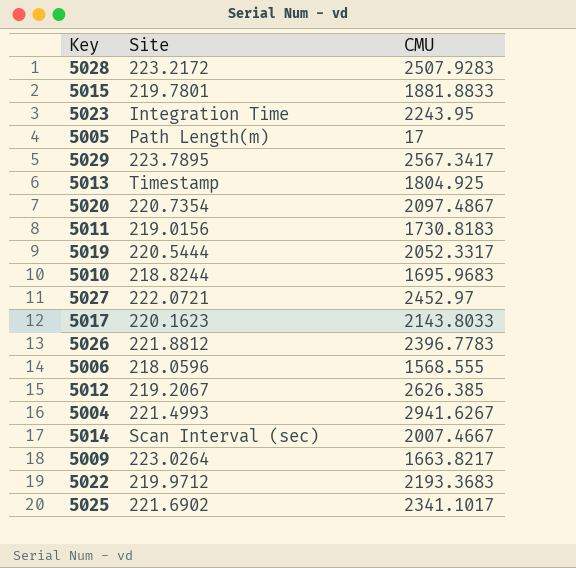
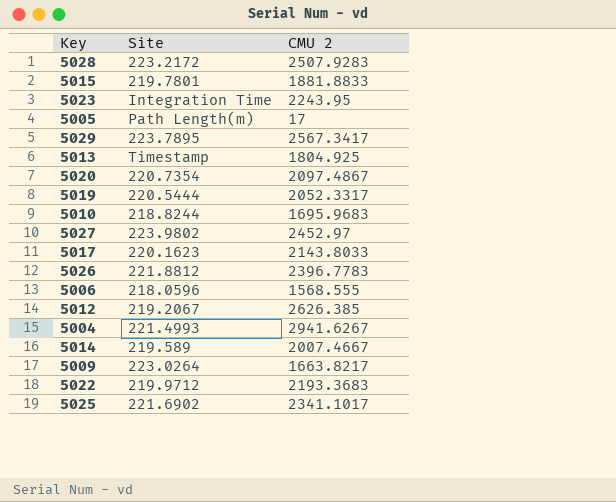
column name: CMU -> CMU 2
row 5011: 219.0156 | 1730.8183 -> none
5027 | Site: 222.0721 -> 223.9802
5014 | Site: Scan Interval (sec) -> 219.589

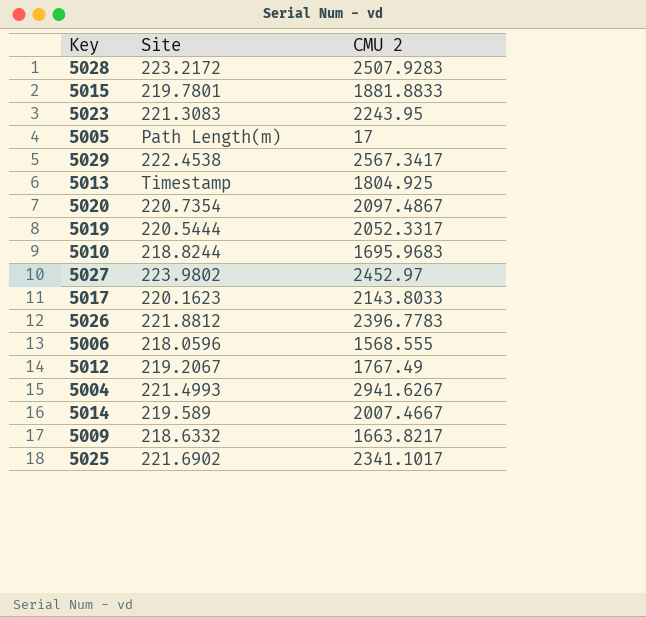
row 5022: 219.9712 | 2193.3683 -> none
5023 | Site: Integration Time -> 221.3083
5029 | Site: 223.7895 -> 222.4538
5012 | CMU 2: 2626.385 -> 1767.49
5009 | Site: 223.0264 -> 218.6332

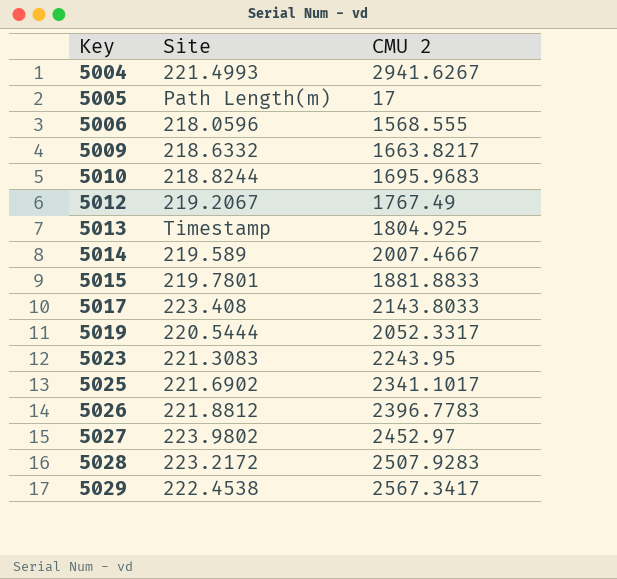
row order: none -> Key ascending
row 5020: 220.7354 | 2097.4867 -> none
5017 | Site: 220.1623 -> 223.408

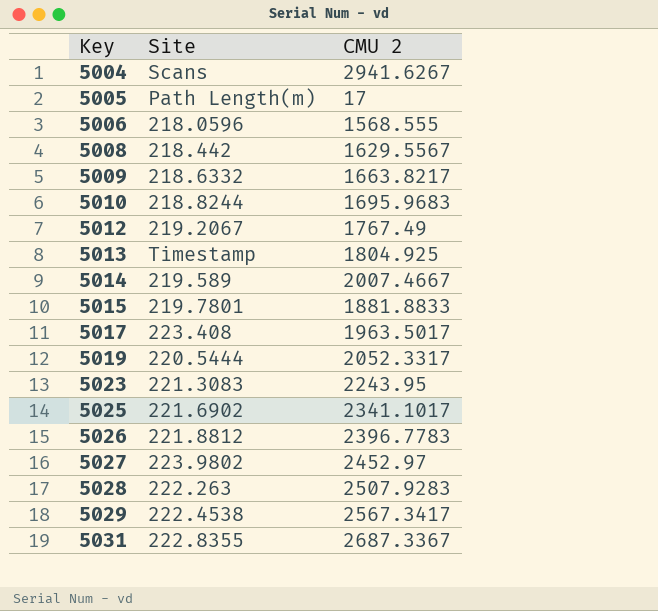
5004 | Site: 221.4993 -> Scans
row 5008: none -> 218.442 | 1629.5567
5017 | CMU 2: 2143.8033 -> 1963.5017
5028 | Site: 223.2172 -> 222.263
row 5031: none -> 222.8355 | 2687.3367

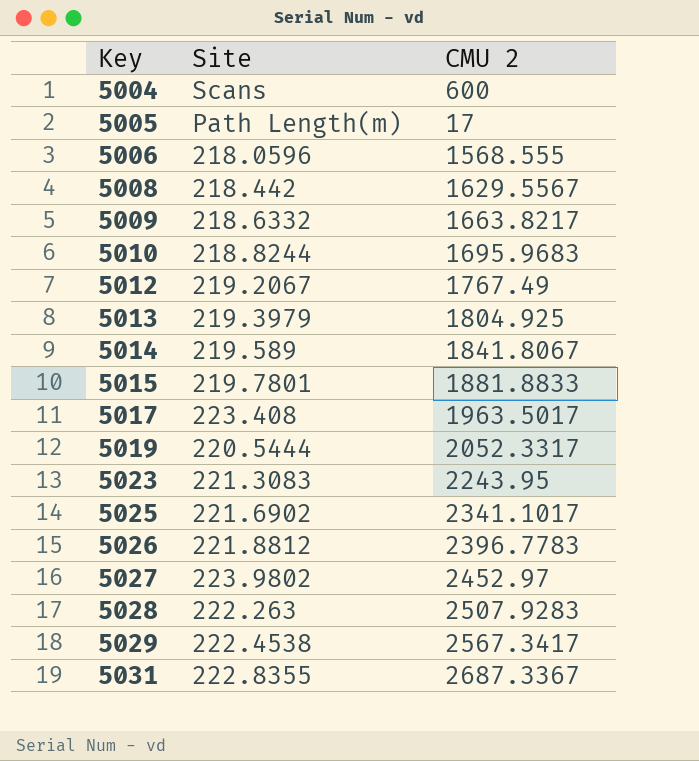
5004 | CMU 2: 2941.6267 -> 600
5013 | Site: Timestamp -> 219.3979
5014 | CMU 2: 2007.4667 -> 1841.8067

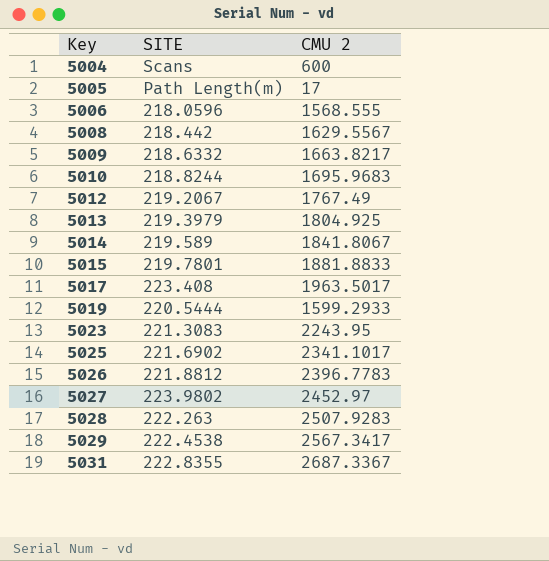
column name: Site -> SITE
5019 | CMU 2: 2052.3317 -> 1599.2933

